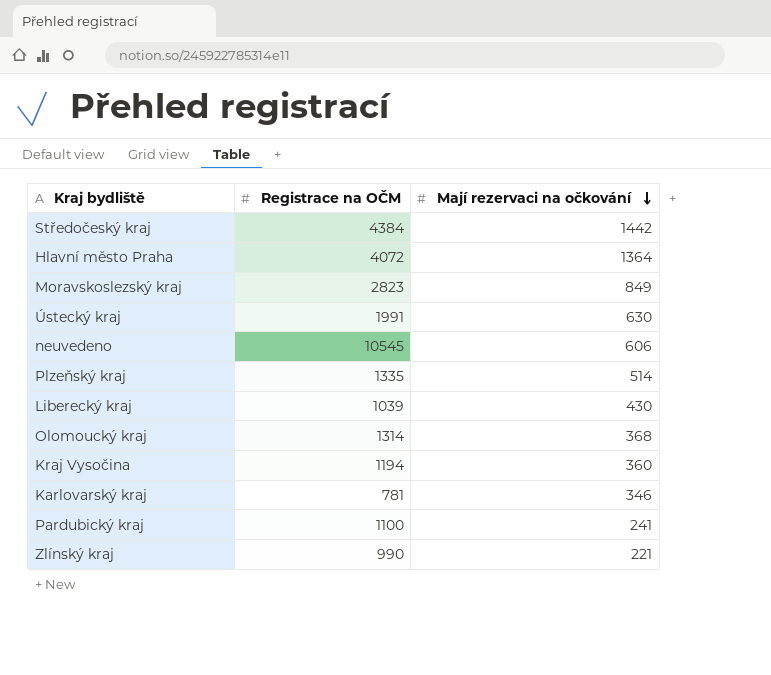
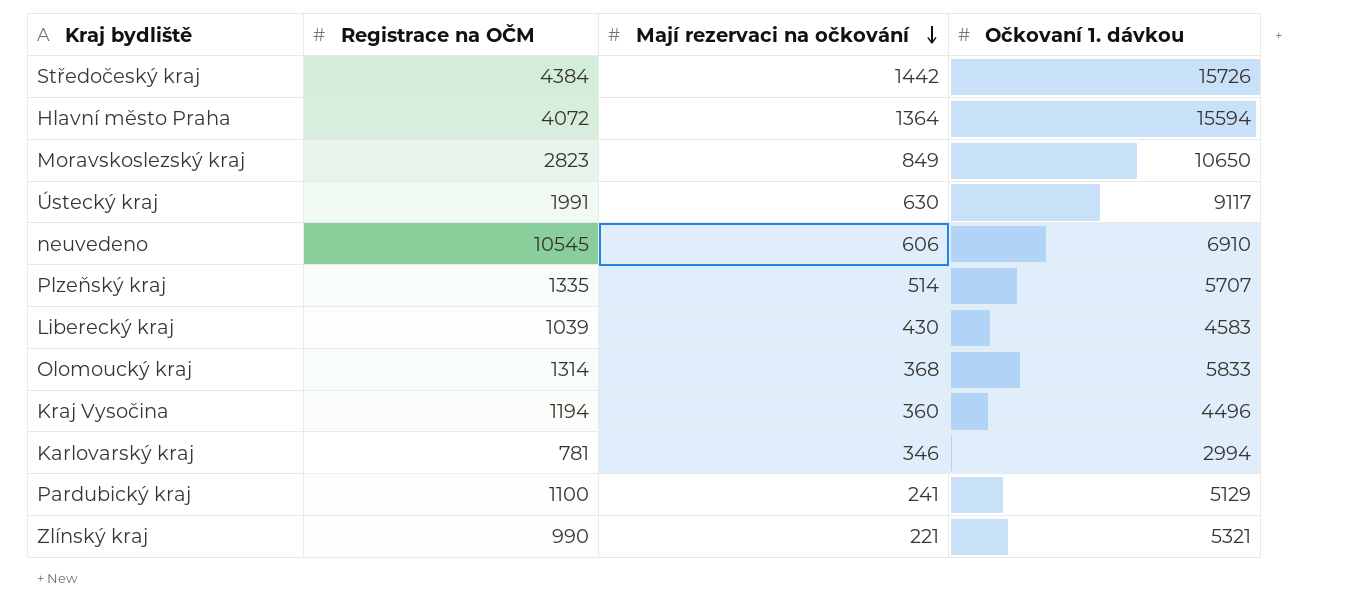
column Očkovaní 1. dávkou | position: none -> 4

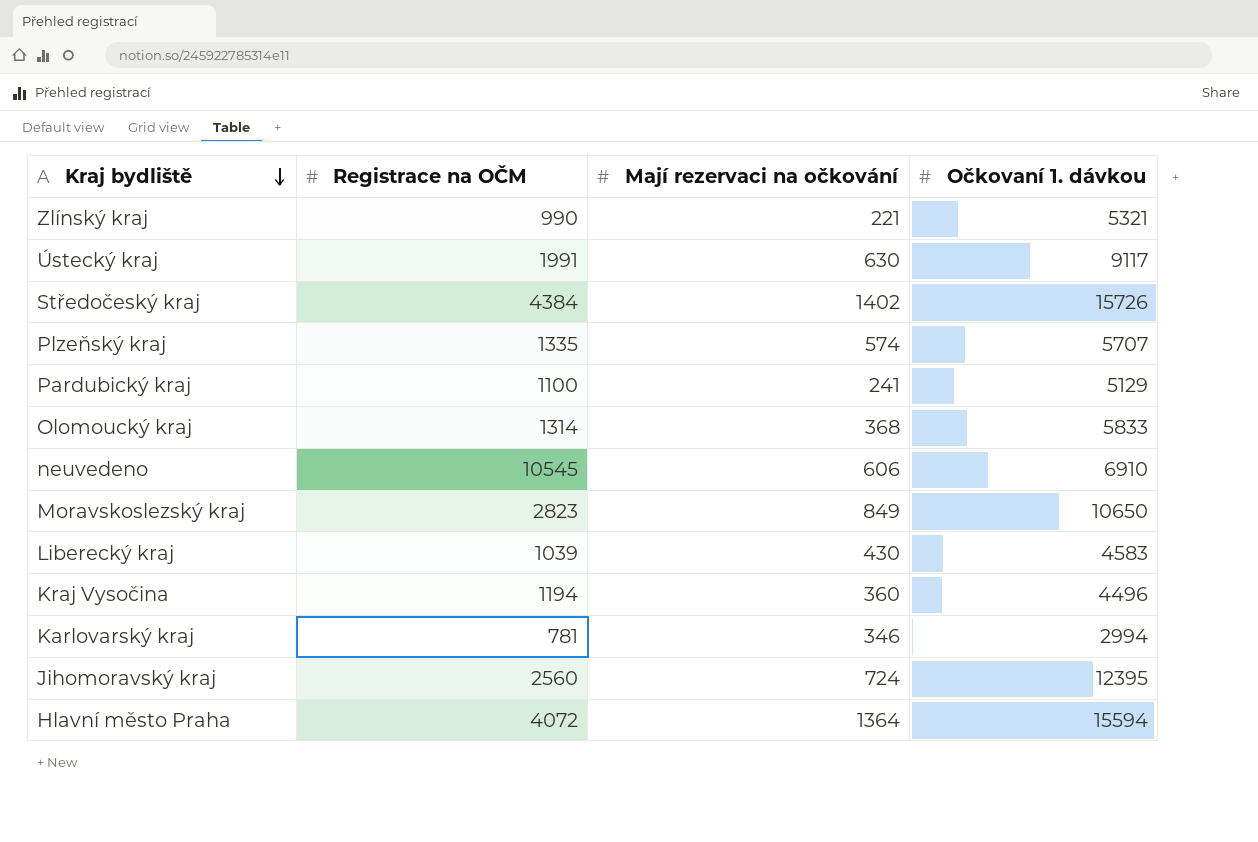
row order: Mají rezervaci na očkování descending -> Kraj bydliště descending
Středočeský kraj | Mají rezervaci na očkování: 1442 -> 1402
Plzeňský kraj | Mají rezervaci na očkování: 514 -> 574
row Jihomoravský kraj: none -> 2560 | 724 | 12395

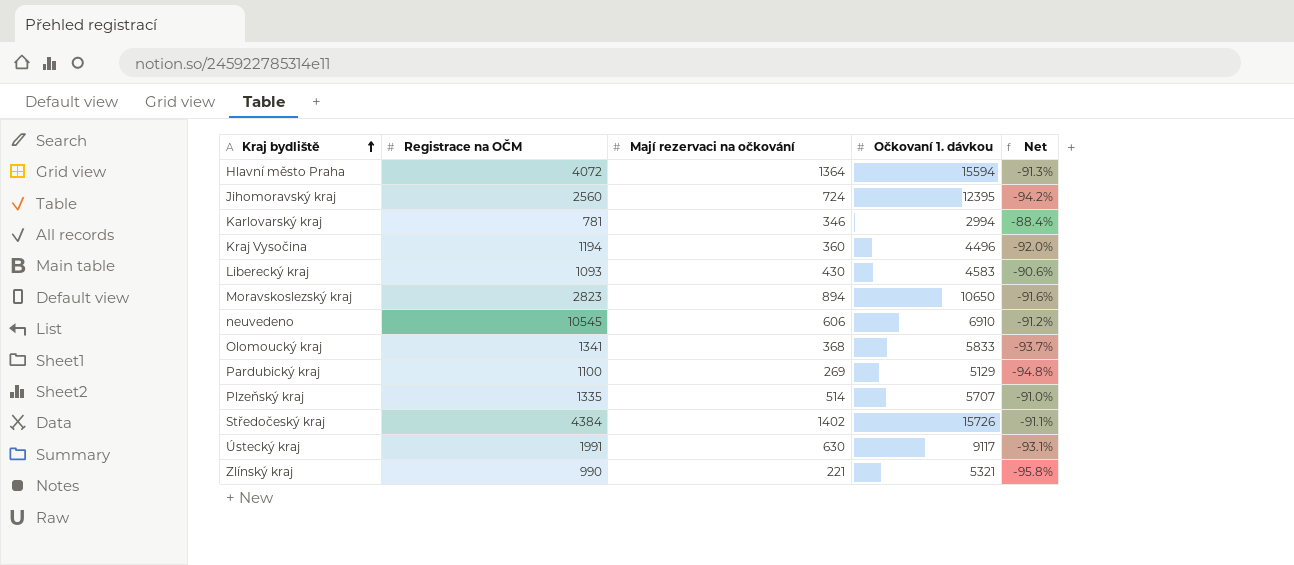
row order: Kraj bydliště descending -> Kraj bydliště ascending
column Net | formula: none -> ([Mají rezervaci na očkování] - [Očkovaní 1. dávkou]) / [Očkovaní 1. dávkou]
Liberecký kraj | Registrace na OČM: 1039 -> 1093
Moravskoslezský kraj | Mají rezervaci na očkování: 849 -> 894
Olomoucký kraj | Registrace na OČM: 1314 -> 1341
Pardubický kraj | Mají rezervaci na očkování: 241 -> 269
Plzeňský kraj | Mají rezervaci na očkování: 574 -> 514

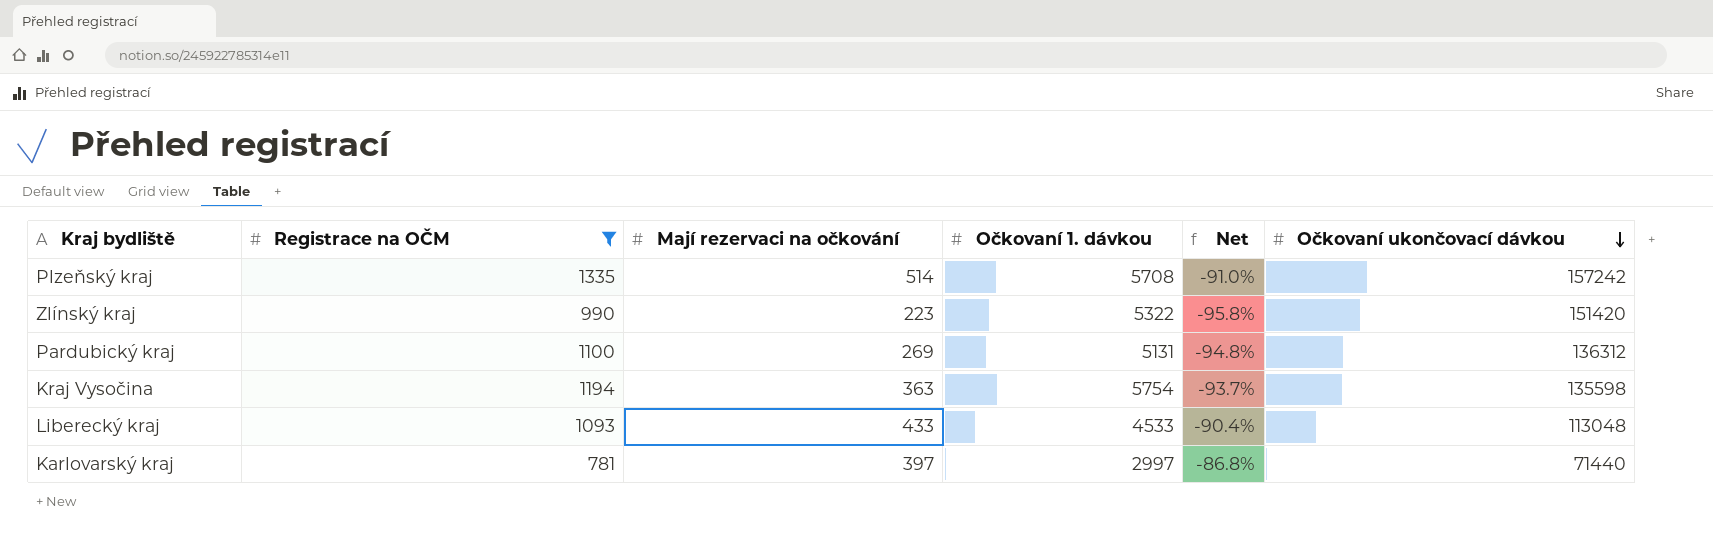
filter: none -> Registrace na OČM <= 1335
row order: Kraj bydliště ascending -> Očkovaní ukončovací dávkou descending
column Očkovaní ukončovací dávkou | position: none -> 6
Plzeňský kraj | Očkovaní 1. dávkou: 5707 -> 5708
Zlínský kraj | Mají rezervaci na očkování: 221 -> 223
Zlínský kraj | Očkovaní 1. dávkou: 5321 -> 5322
Pardubický kraj | Očkovaní 1. dávkou: 5129 -> 5131
Kraj Vysočina | Mají rezervaci na očkování: 360 -> 363
Kraj Vysočina | Očkovaní 1. dávkou: 4496 -> 5754
Kraj Vysočina | Net: -92.0% -> -93.7%
Liberecký kraj | Mají rezervaci na očkování: 430 -> 433
Liberecký kraj | Očkovaní 1. dávkou: 4583 -> 4533
Liberecký kraj | Net: -90.6% -> -90.4%
Karlovarský kraj | Mají rezervaci na očkování: 346 -> 397
Karlovarský kraj | Očkovaní 1. dávkou: 2994 -> 2997
Karlovarský kraj | Net: -88.4% -> -86.8%

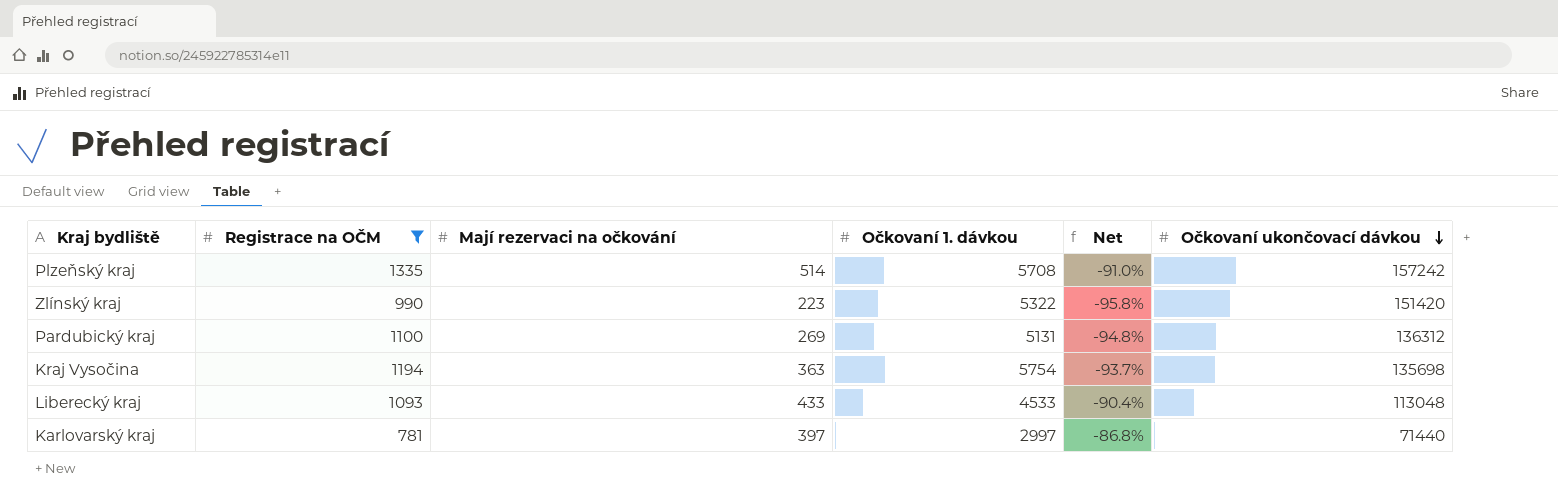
Kraj Vysočina | Očkovaní ukončovací dávkou: 135598 -> 135698

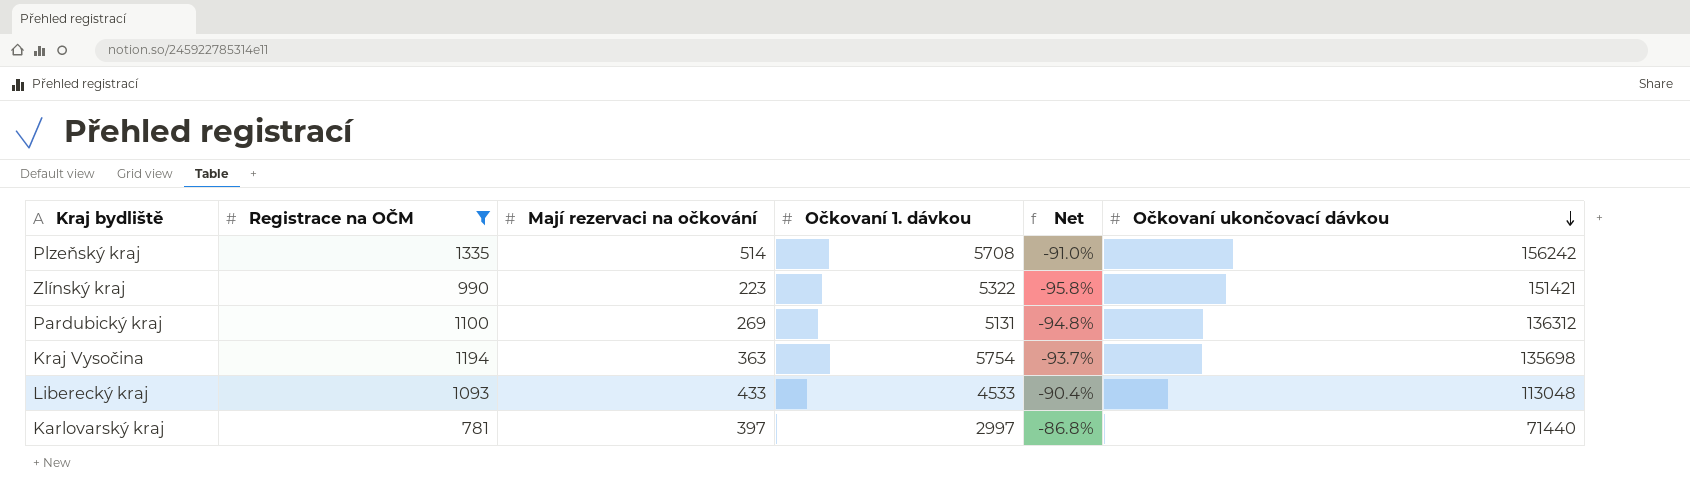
Plzeňský kraj | Očkovaní ukončovací dávkou: 157242 -> 156242
Zlínský kraj | Očkovaní ukončovací dávkou: 151420 -> 151421

